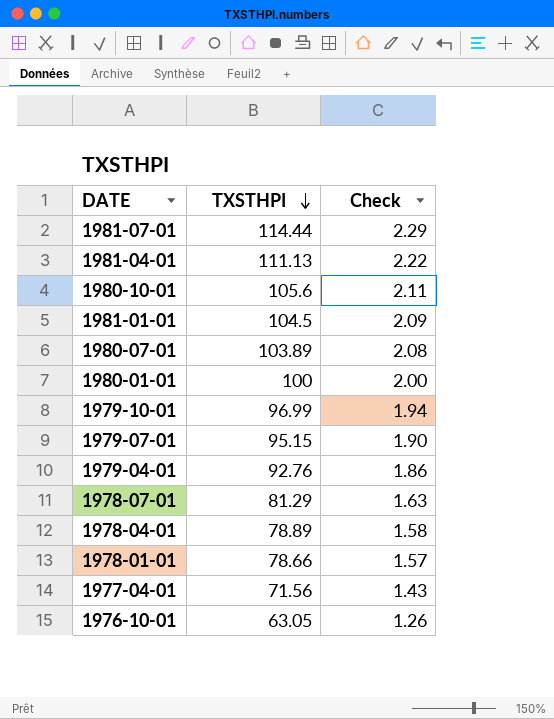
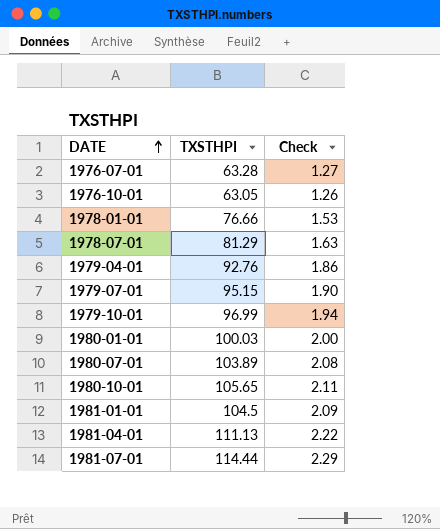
row order: TXSTHPI descending -> DATE ascending
row 1978-04-01: 78.89 | 1.58 -> none
row 1977-04-01: 71.56 | 1.43 -> none
row 1976-07-01: none -> 63.28 | 1.27
1978-01-01 | TXSTHPI: 78.66 -> 76.66
1978-01-01 | Check: 1.57 -> 1.53
1980-01-01 | TXSTHPI: 100 -> 100.03
1980-10-01 | TXSTHPI: 105.6 -> 105.65

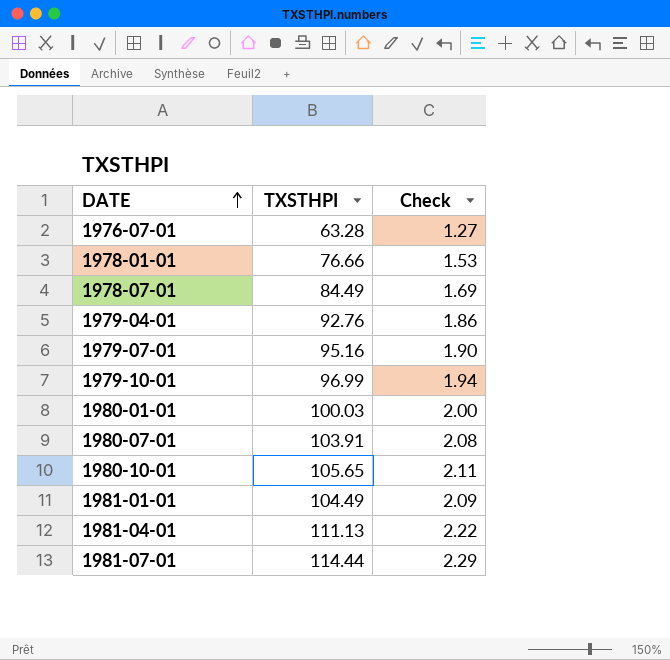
row 1976-10-01: 63.05 | 1.26 -> none
1978-07-01 | TXSTHPI: 81.29 -> 84.49
1978-07-01 | Check: 1.63 -> 1.69
1979-07-01 | TXSTHPI: 95.15 -> 95.16
1980-07-01 | TXSTHPI: 103.89 -> 103.91
1981-01-01 | TXSTHPI: 104.5 -> 104.49

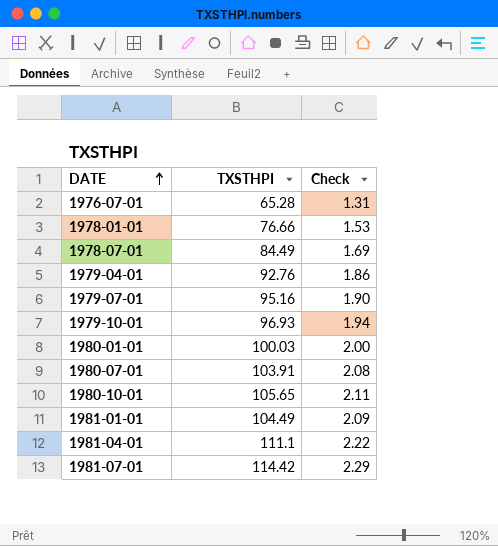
1976-07-01 | TXSTHPI: 63.28 -> 65.28
1976-07-01 | Check: 1.27 -> 1.31
1979-10-01 | TXSTHPI: 96.99 -> 96.93
1981-04-01 | TXSTHPI: 111.13 -> 111.1
1981-07-01 | TXSTHPI: 114.44 -> 114.42

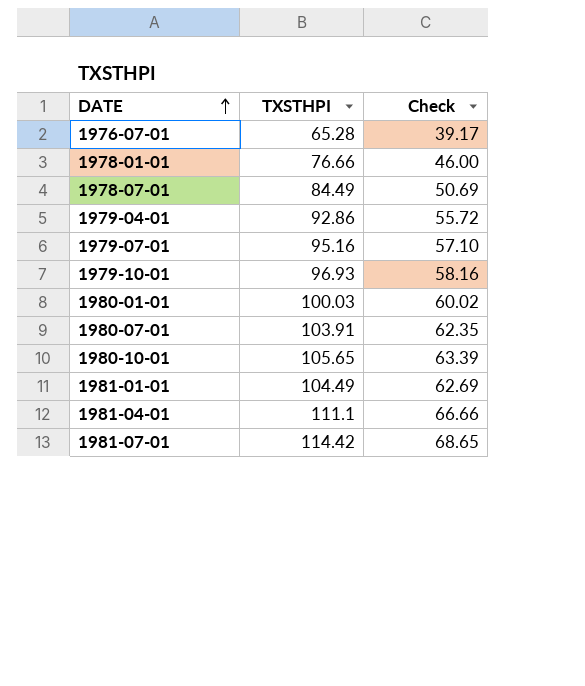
column Check | formula: [TXSTHPI] * 0.02 -> [TXSTHPI] * 0.6
1979-04-01 | TXSTHPI: 92.76 -> 92.86

